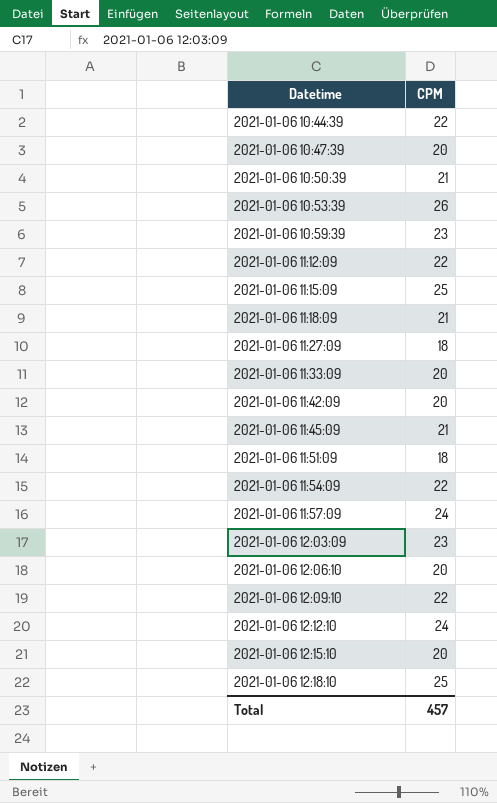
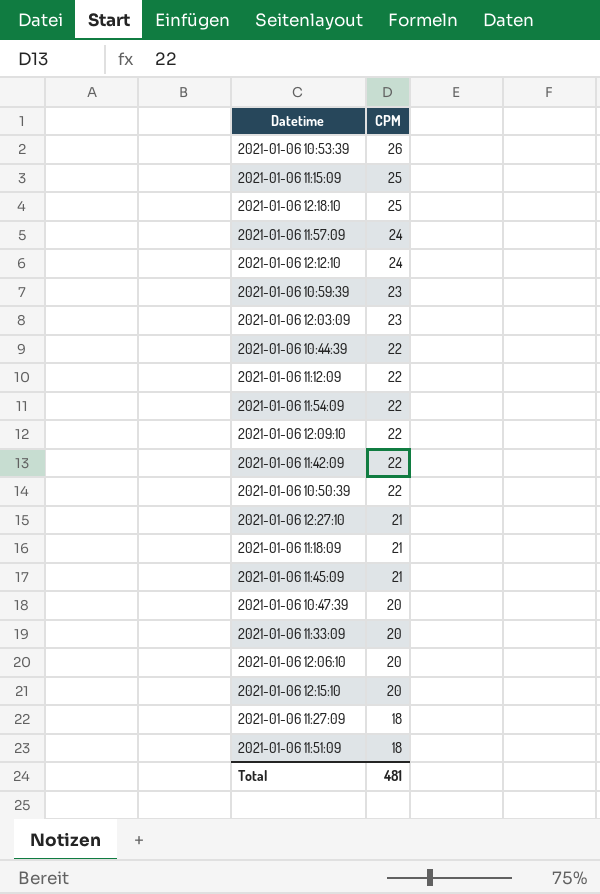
row order: Datetime ascending -> CPM descending
2021-01-06 11:42:09 | CPM: 20 -> 22
2021-01-06 10:50:39 | CPM: 21 -> 22
row 2021-01-06 12:27:10: none -> 21
Total | CPM: 457 -> 481

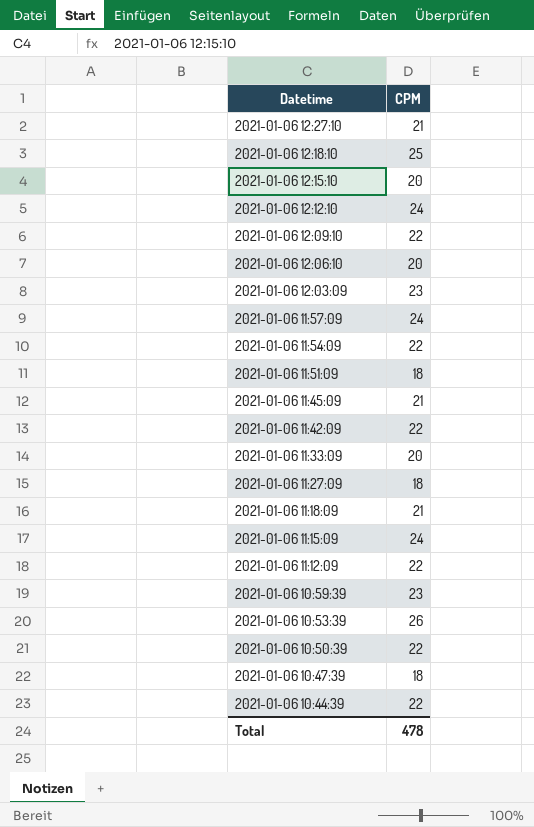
row order: CPM descending -> Datetime descending
2021-01-06 11:15:09 | CPM: 25 -> 24
2021-01-06 10:47:39 | CPM: 20 -> 18
Total | CPM: 481 -> 478

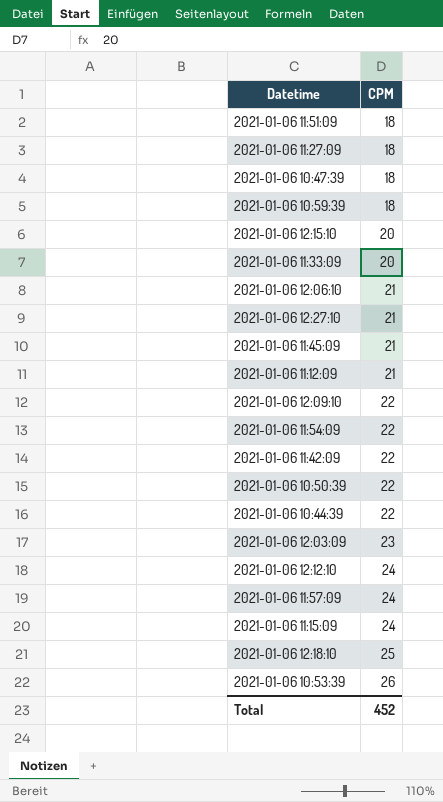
row order: Datetime descending -> CPM ascending
row 2021-01-06 11:18:09: 21 -> none
2021-01-06 10:59:39 | CPM: 23 -> 18
2021-01-06 12:06:10 | CPM: 20 -> 21
2021-01-06 11:12:09 | CPM: 22 -> 21
Total | CPM: 478 -> 452

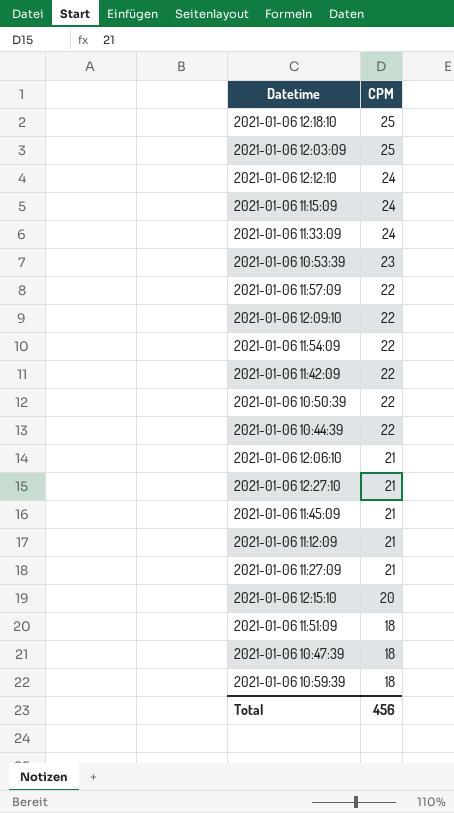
row order: CPM ascending -> CPM descending
2021-01-06 12:03:09 | CPM: 23 -> 25
2021-01-06 11:33:09 | CPM: 20 -> 24
2021-01-06 10:53:39 | CPM: 26 -> 23
2021-01-06 11:57:09 | CPM: 24 -> 22
2021-01-06 11:27:09 | CPM: 18 -> 21
Total | CPM: 452 -> 456

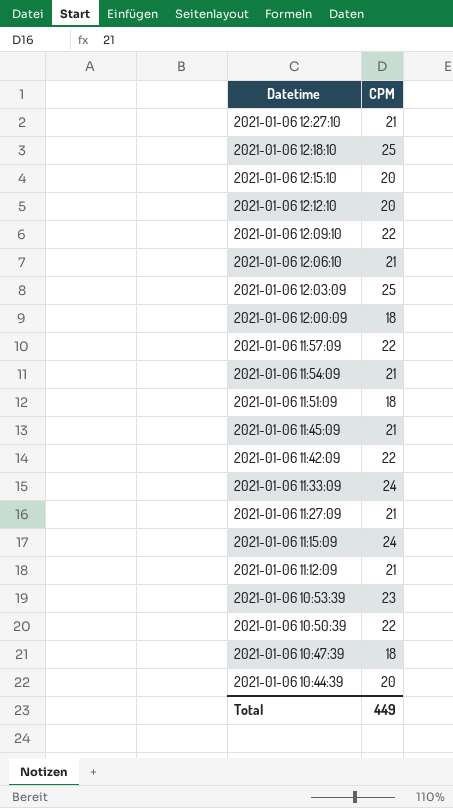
row order: CPM descending -> Datetime descending
row 2021-01-06 10:59:39: 18 -> none
2021-01-06 12:12:10 | CPM: 24 -> 20
row 2021-01-06 12:00:09: none -> 18
2021-01-06 11:54:09 | CPM: 22 -> 21
2021-01-06 10:44:39 | CPM: 22 -> 20
Total | CPM: 456 -> 449

